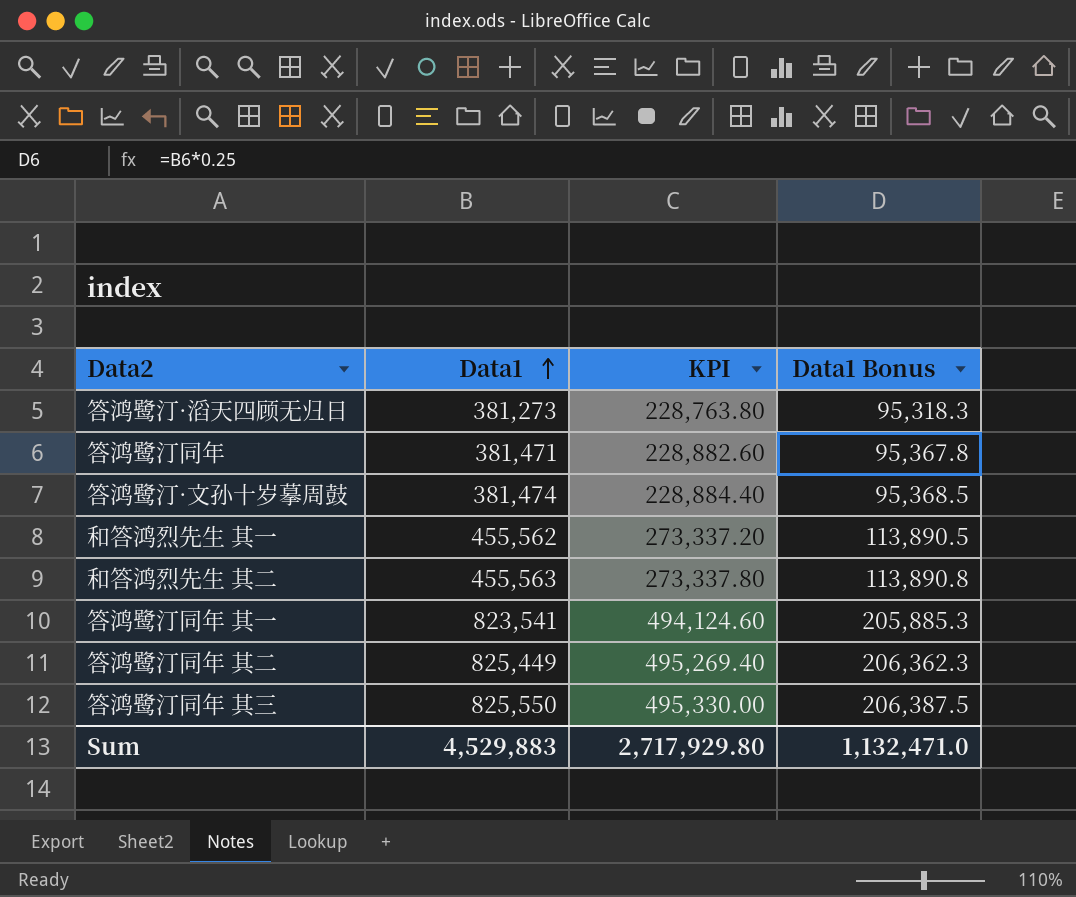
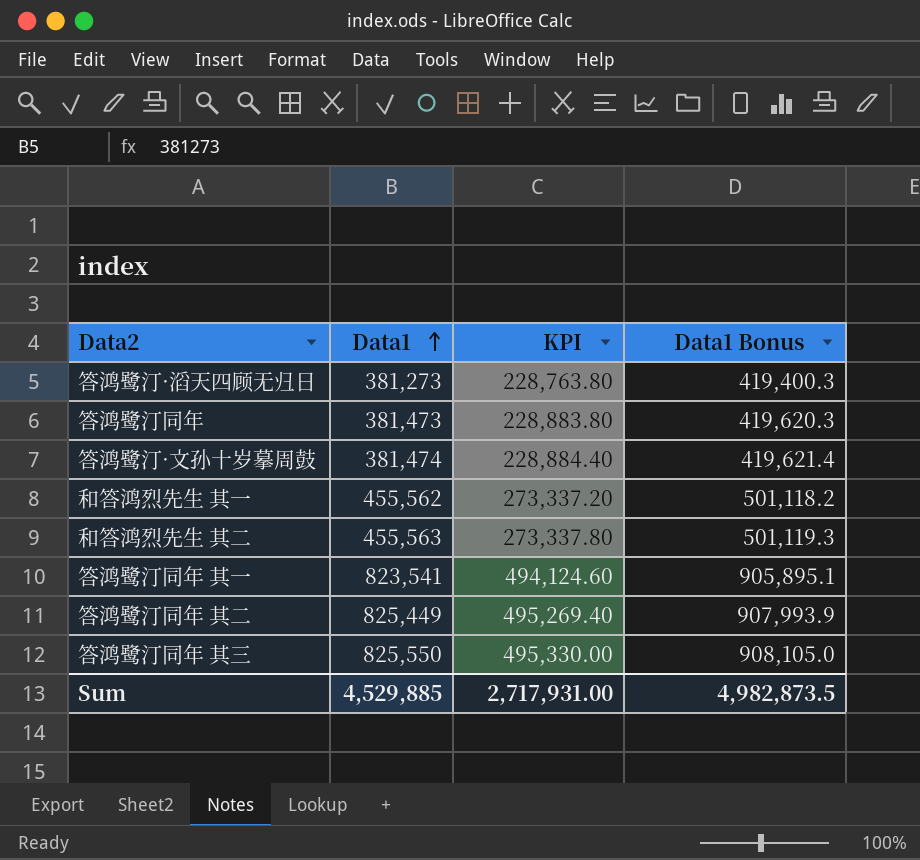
column Data1 Bonus | formula: [Data1] * 0.25 -> [Data1] * 1.1
答鸿鹭汀同年 | Data1: 381,471 -> 381,473
答鸿鹭汀同年 | KPI: 228,882.60 -> 228,883.80
Sum | Data1: 4,529,883 -> 4,529,885
Sum | KPI: 2,717,929.80 -> 2,717,931.00
Sum | Data1 Bonus: 1,132,471.0 -> 4,982,873.5

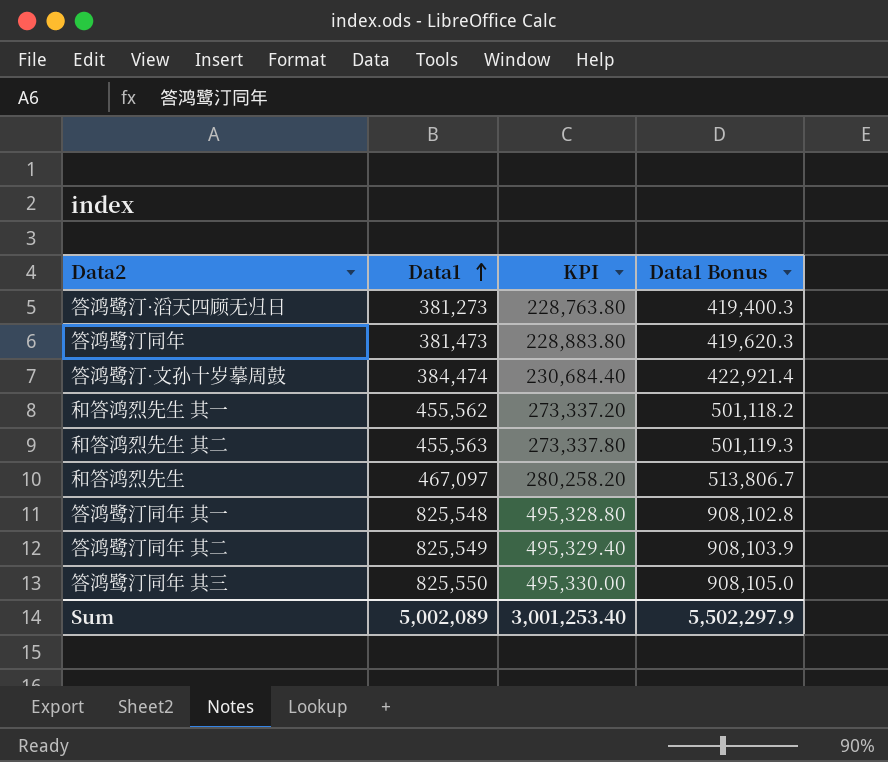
答鸿鹭汀·文孙十岁摹周鼓 | Data1: 381,474 -> 384,474
答鸿鹭汀·文孙十岁摹周鼓 | KPI: 228,884.40 -> 230,684.40
答鸿鹭汀·文孙十岁摹周鼓 | Data1 Bonus: 419,621.4 -> 422,921.4
row 和答鸿烈先生: none -> 467,097 | 280,258.20 | 513,806.7
答鸿鹭汀同年 其一 | Data1: 823,541 -> 825,548
答鸿鹭汀同年 其一 | KPI: 494,124.60 -> 495,328.80
答鸿鹭汀同年 其一 | Data1 Bonus: 905,895.1 -> 908,102.8
答鸿鹭汀同年 其二 | Data1: 825,449 -> 825,549
答鸿鹭汀同年 其二 | KPI: 495,269.40 -> 495,329.40
答鸿鹭汀同年 其二 | Data1 Bonus: 907,993.9 -> 908,103.9
Sum | Data1: 4,529,885 -> 5,002,089
Sum | KPI: 2,717,931.00 -> 3,001,253.40
Sum | Data1 Bonus: 4,982,873.5 -> 5,502,297.9

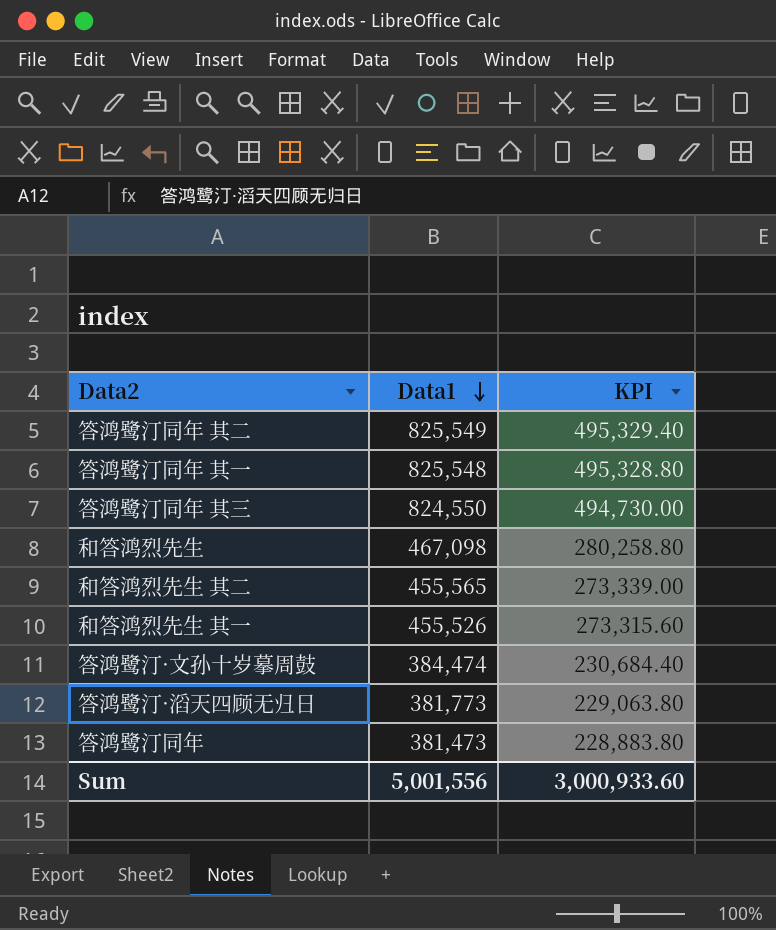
row order: Data1 ascending -> Data1 descending
column Data1 Bonus | formula: [Data1] * 1.1 -> none
答鸿鹭汀同年 其三 | Data1: 825,550 -> 824,550
答鸿鹭汀同年 其三 | KPI: 495,330.00 -> 494,730.00
和答鸿烈先生 | Data1: 467,097 -> 467,098
和答鸿烈先生 | KPI: 280,258.20 -> 280,258.80
和答鸿烈先生 其二 | Data1: 455,563 -> 455,565
和答鸿烈先生 其二 | KPI: 273,337.80 -> 273,339.00
和答鸿烈先生 其一 | Data1: 455,562 -> 455,526
和答鸿烈先生 其一 | KPI: 273,337.20 -> 273,315.60
答鸿鹭汀·滔天四顾无归日 | Data1: 381,273 -> 381,773
答鸿鹭汀·滔天四顾无归日 | KPI: 228,763.80 -> 229,063.80
Sum | Data1: 5,002,089 -> 5,001,556
Sum | KPI: 3,001,253.40 -> 3,000,933.60

